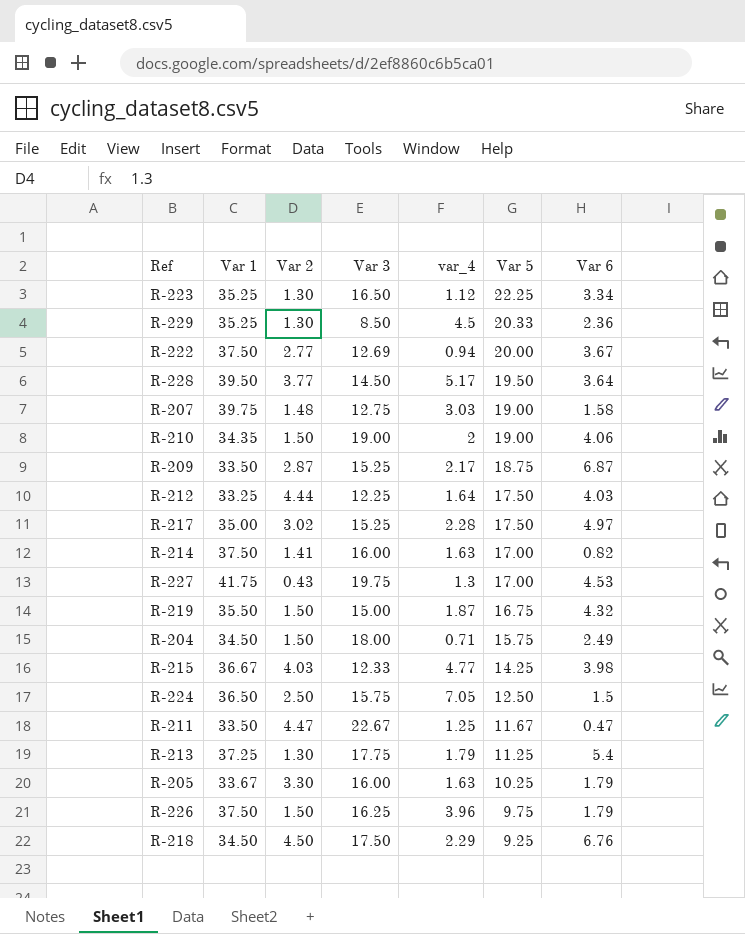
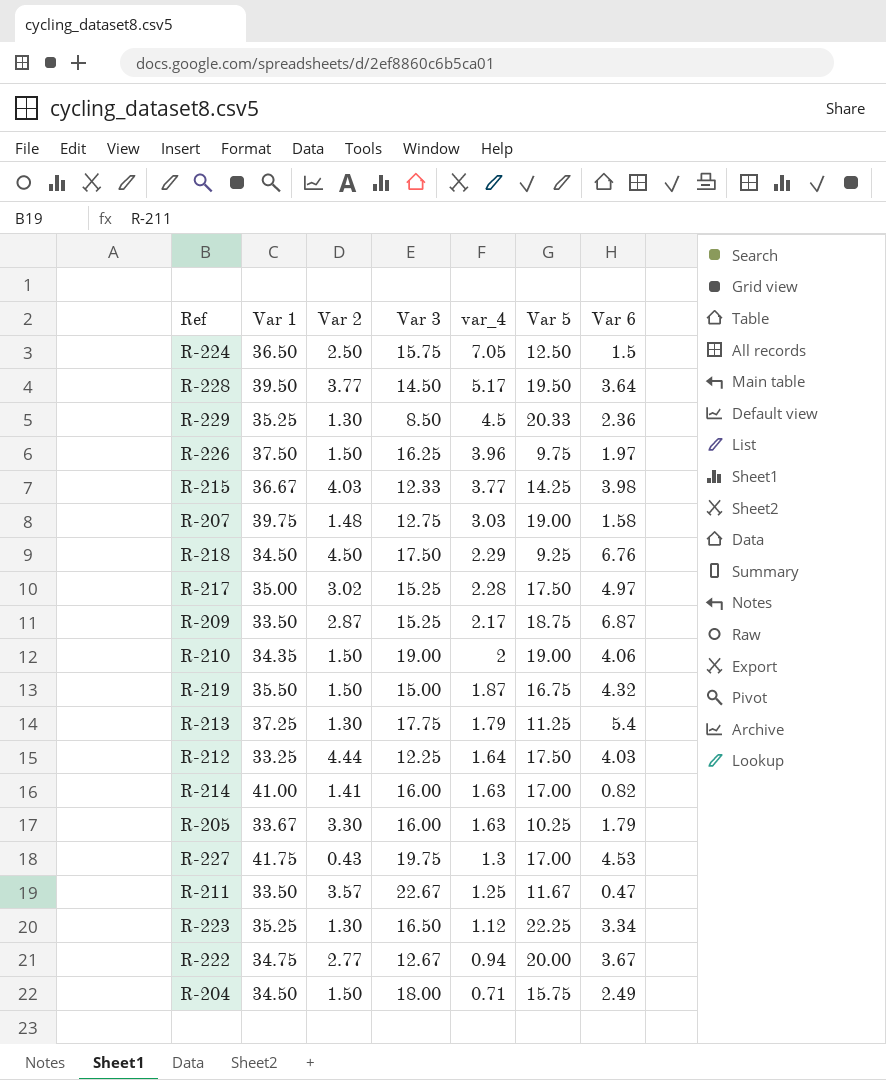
row order: Var 5 descending -> var_4 descending
R-226 | Var 6: 1.79 -> 1.97
R-215 | var_4: 4.77 -> 3.77
R-214 | Var 1: 37.50 -> 41.00
R-211 | Var 2: 4.47 -> 3.57
R-222 | Var 1: 37.50 -> 34.75
R-222 | Var 3: 12.69 -> 12.67

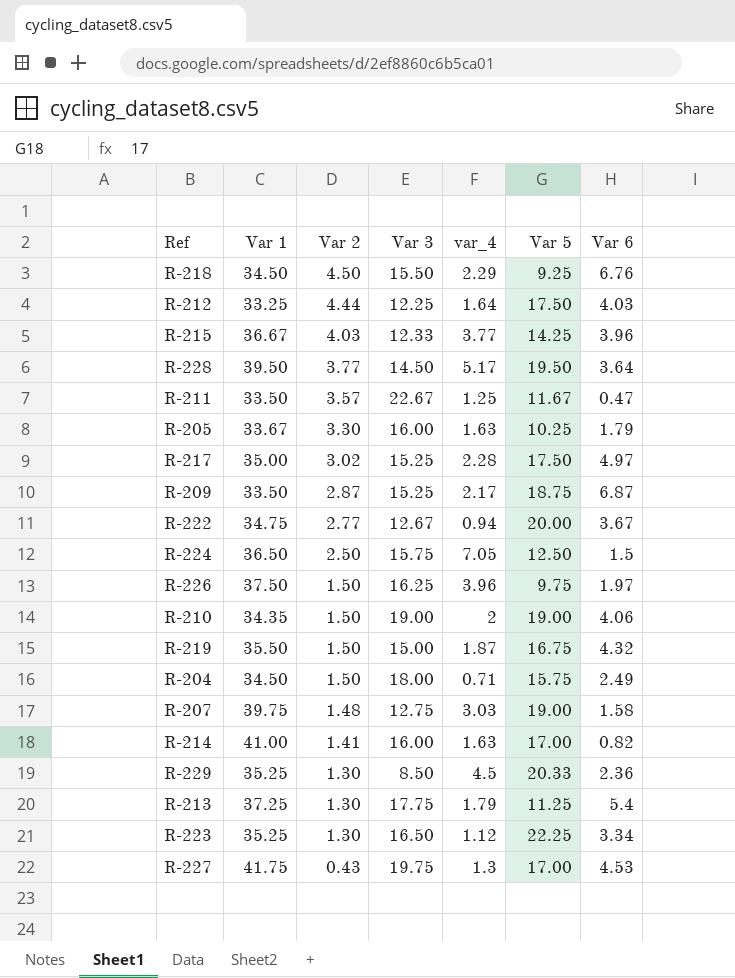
row order: var_4 descending -> Var 2 descending
R-218 | Var 3: 17.50 -> 15.50
R-215 | Var 6: 3.98 -> 3.96

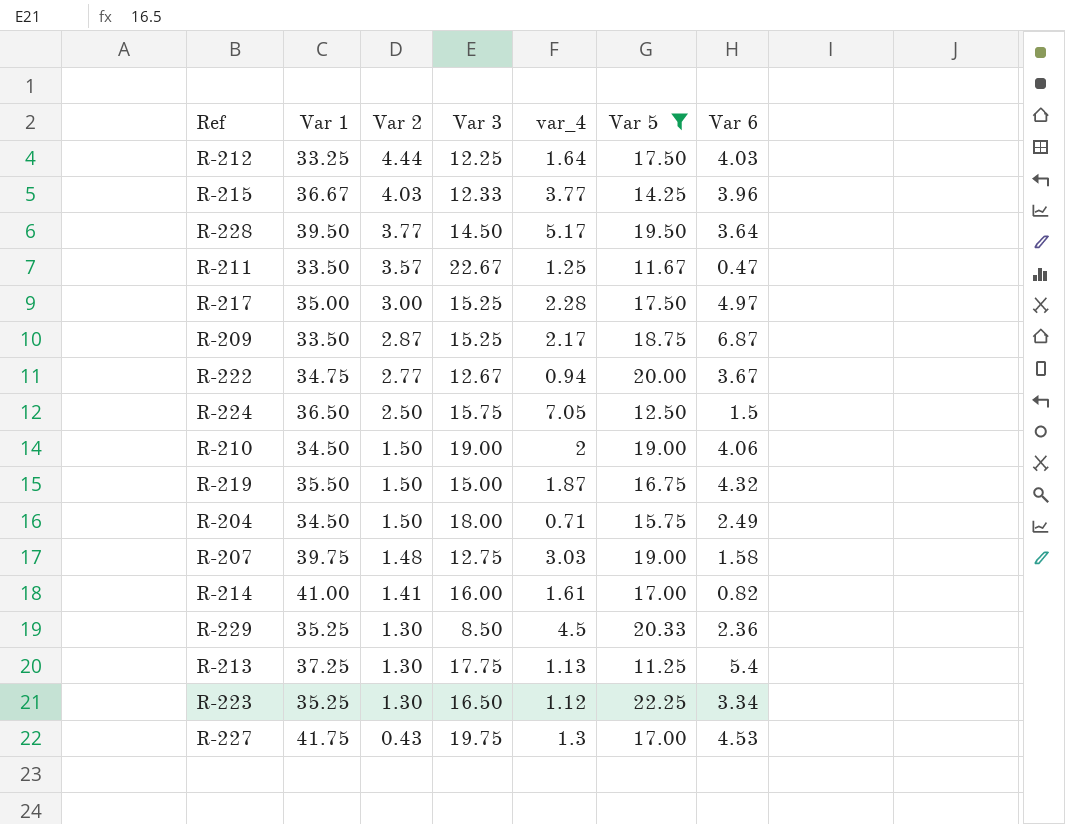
filter: none -> Var 5 >= 11.25
R-217 | Var 2: 3.02 -> 3.00
R-210 | Var 1: 34.35 -> 34.50
R-214 | var_4: 1.63 -> 1.61
R-213 | var_4: 1.79 -> 1.13

